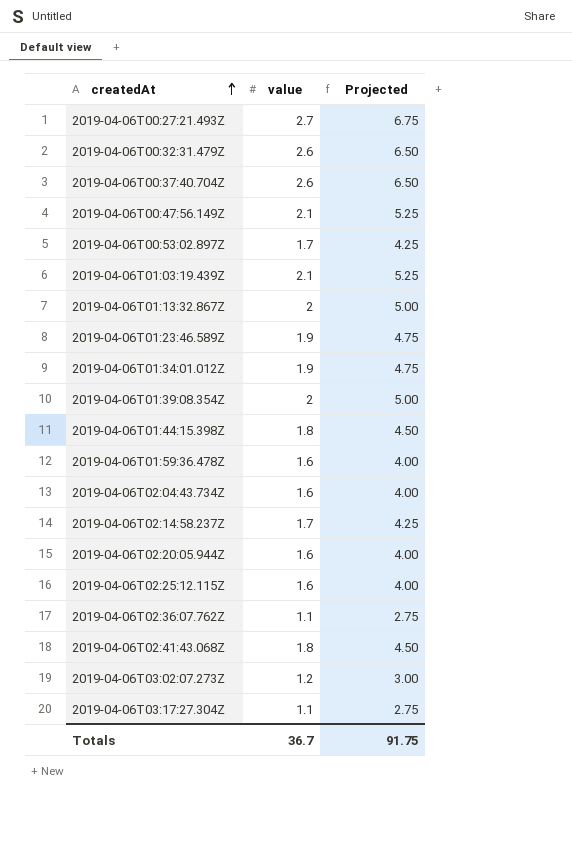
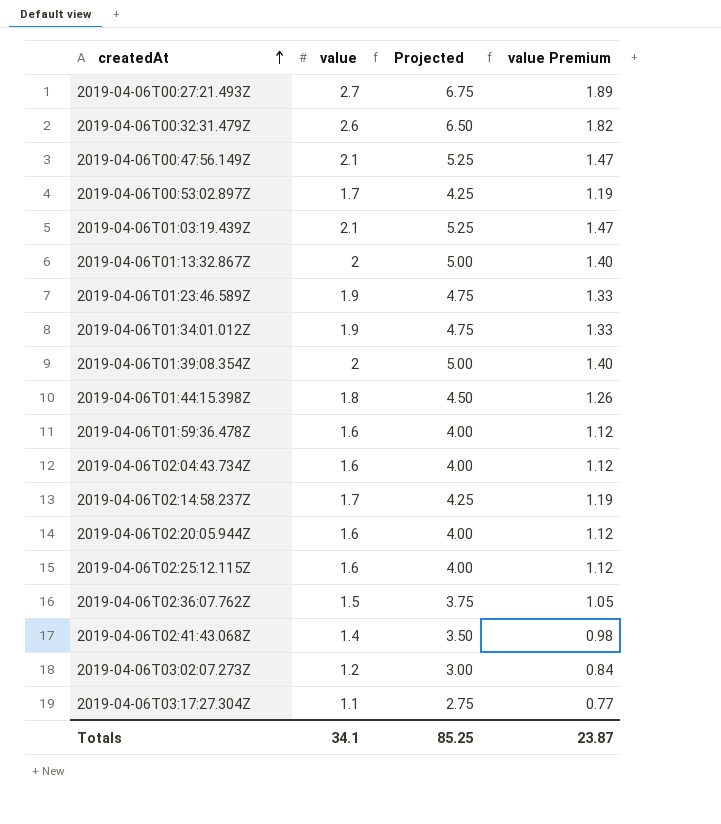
column value Premium | formula: none -> [value] * 0.7
row 2019-04-06T00:37:40.704Z: 2.6 | 6.50 -> none
2019-04-06T02:36:07.762Z | value: 1.1 -> 1.5
2019-04-06T02:36:07.762Z | Projected: 2.75 -> 3.75
2019-04-06T02:41:43.068Z | value: 1.8 -> 1.4
2019-04-06T02:41:43.068Z | Projected: 4.50 -> 3.50
Totals | value: 36.7 -> 34.1
Totals | Projected: 91.75 -> 85.25

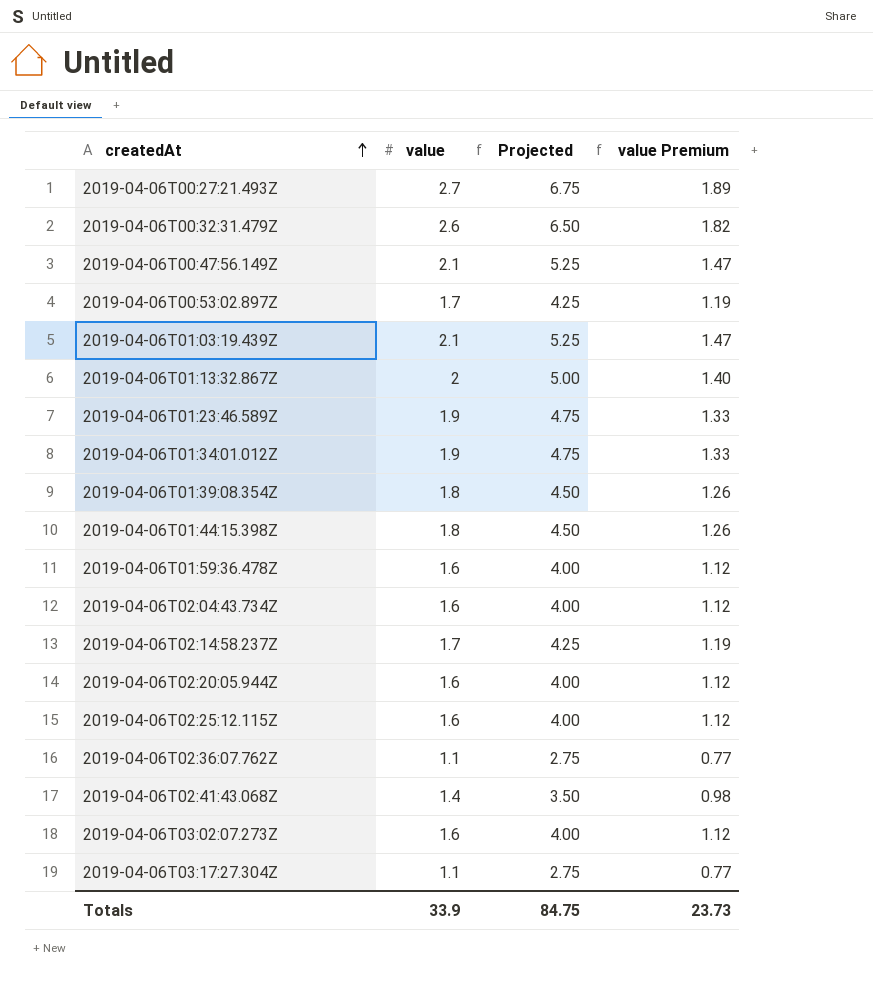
2019-04-06T01:39:08.354Z | value: 2 -> 1.8
2019-04-06T01:39:08.354Z | Projected: 5.00 -> 4.50
2019-04-06T01:39:08.354Z | value Premium: 1.40 -> 1.26
2019-04-06T02:36:07.762Z | value: 1.5 -> 1.1
2019-04-06T02:36:07.762Z | Projected: 3.75 -> 2.75
2019-04-06T02:36:07.762Z | value Premium: 1.05 -> 0.77
2019-04-06T03:02:07.273Z | value: 1.2 -> 1.6
2019-04-06T03:02:07.273Z | Projected: 3.00 -> 4.00
2019-04-06T03:02:07.273Z | value Premium: 0.84 -> 1.12
Totals | value: 34.1 -> 33.9
Totals | Projected: 85.25 -> 84.75
Totals | value Premium: 23.87 -> 23.73

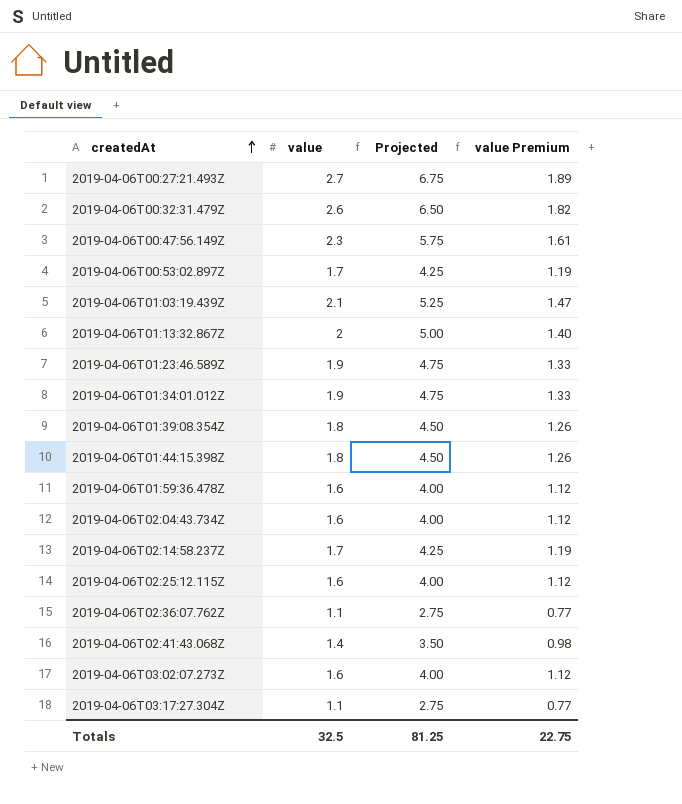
row 2019-04-06T02:20:05.944Z: 1.6 | 4.00 | 1.12 -> none
2019-04-06T00:47:56.149Z | value: 2.1 -> 2.3
2019-04-06T00:47:56.149Z | Projected: 5.25 -> 5.75
2019-04-06T00:47:56.149Z | value Premium: 1.47 -> 1.61
Totals | value: 33.9 -> 32.5
Totals | Projected: 84.75 -> 81.25
Totals | value Premium: 23.73 -> 22.75

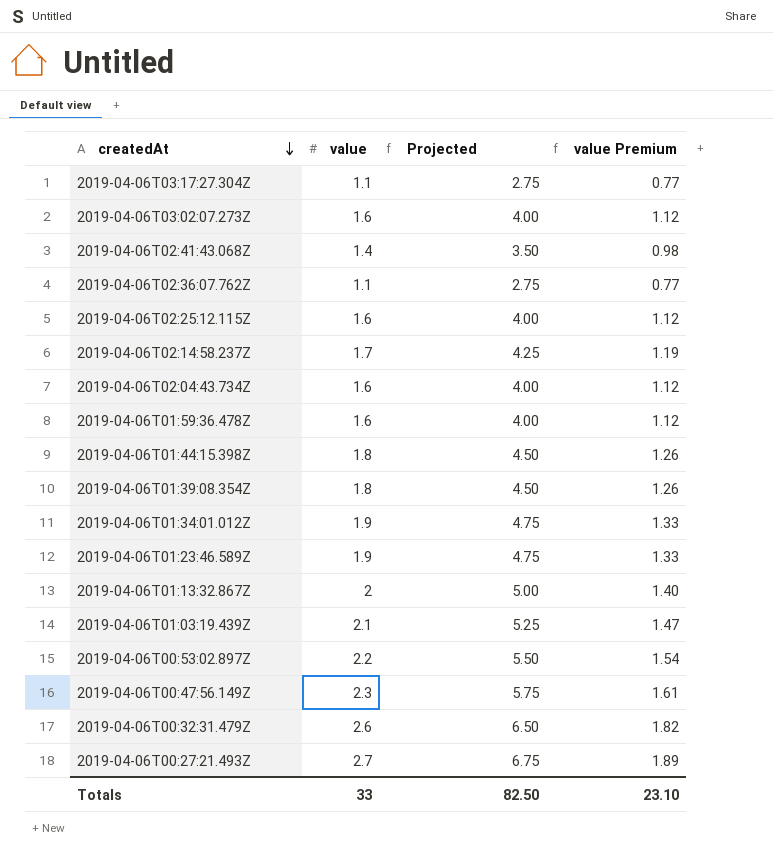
row order: createdAt ascending -> createdAt descending
2019-04-06T00:53:02.897Z | value: 1.7 -> 2.2
2019-04-06T00:53:02.897Z | Projected: 4.25 -> 5.50
2019-04-06T00:53:02.897Z | value Premium: 1.19 -> 1.54
Totals | value: 32.5 -> 33
Totals | Projected: 81.25 -> 82.50
Totals | value Premium: 22.75 -> 23.10

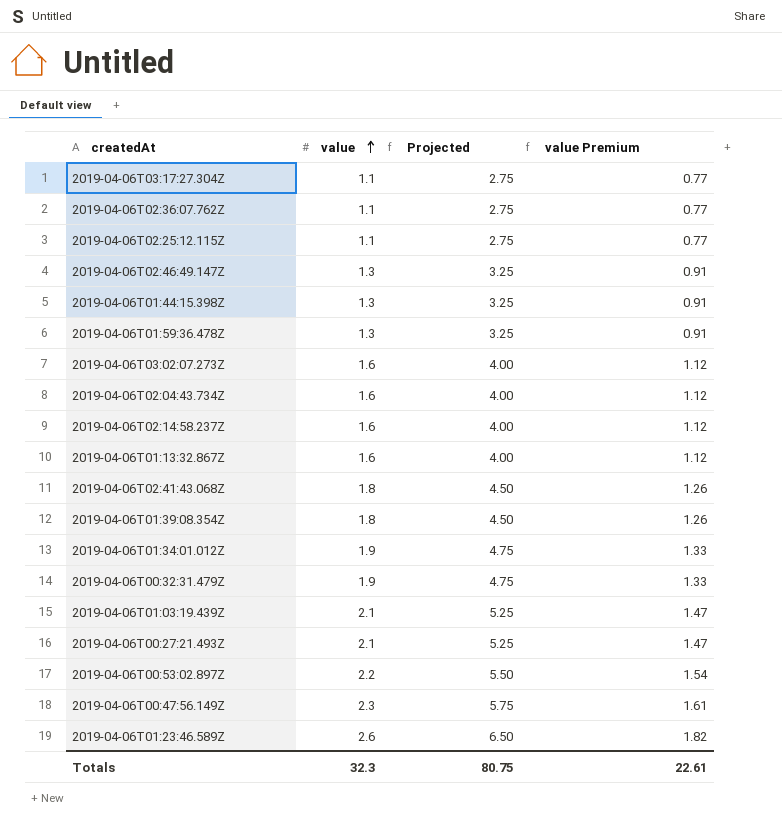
row order: createdAt descending -> value ascending
2019-04-06T02:25:12.115Z | value: 1.6 -> 1.1
2019-04-06T02:25:12.115Z | Projected: 4.00 -> 2.75
2019-04-06T02:25:12.115Z | value Premium: 1.12 -> 0.77
row 2019-04-06T02:46:49.147Z: none -> 1.3 | 3.25 | 0.91
2019-04-06T01:44:15.398Z | value: 1.8 -> 1.3
2019-04-06T01:44:15.398Z | Projected: 4.50 -> 3.25
2019-04-06T01:44:15.398Z | value Premium: 1.26 -> 0.91
2019-04-06T01:59:36.478Z | value: 1.6 -> 1.3
2019-04-06T01:59:36.478Z | Projected: 4.00 -> 3.25
2019-04-06T01:59:36.478Z | value Premium: 1.12 -> 0.91
2019-04-06T02:14:58.237Z | value: 1.7 -> 1.6
2019-04-06T02:14:58.237Z | Projected: 4.25 -> 4.00
2019-04-06T02:14:58.237Z | value Premium: 1.19 -> 1.12
2019-04-06T01:13:32.867Z | value: 2 -> 1.6
2019-04-06T01:13:32.867Z | Projected: 5.00 -> 4.00
2019-04-06T01:13:32.867Z | value Premium: 1.40 -> 1.12
2019-04-06T02:41:43.068Z | value: 1.4 -> 1.8
2019-04-06T02:41:43.068Z | Projected: 3.50 -> 4.50
2019-04-06T02:41:43.068Z | value Premium: 0.98 -> 1.26
2019-04-06T00:32:31.479Z | value: 2.6 -> 1.9
2019-04-06T00:32:31.479Z | Projected: 6.50 -> 4.75
2019-04-06T00:32:31.479Z | value Premium: 1.82 -> 1.33
2019-04-06T00:27:21.493Z | value: 2.7 -> 2.1
2019-04-06T00:27:21.493Z | Projected: 6.75 -> 5.25
2019-04-06T00:27:21.493Z | value Premium: 1.89 -> 1.47
2019-04-06T01:23:46.589Z | value: 1.9 -> 2.6
2019-04-06T01:23:46.589Z | Projected: 4.75 -> 6.50
2019-04-06T01:23:46.589Z | value Premium: 1.33 -> 1.82
Totals | value: 33 -> 32.3
Totals | Projected: 82.50 -> 80.75
Totals | value Premium: 23.10 -> 22.61

